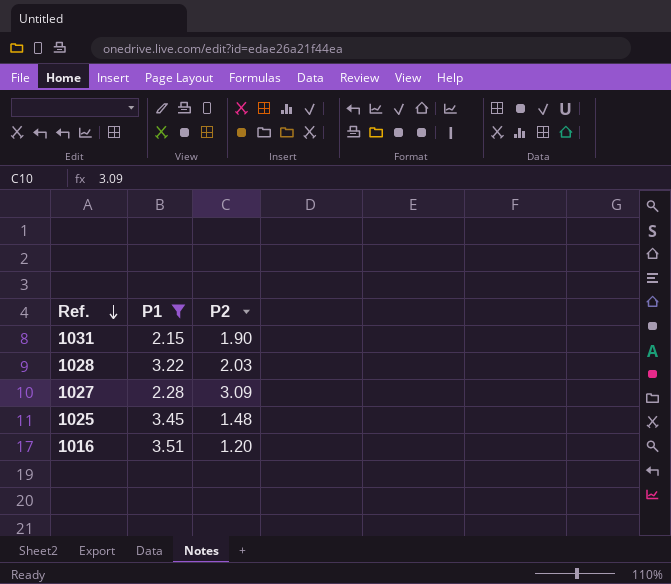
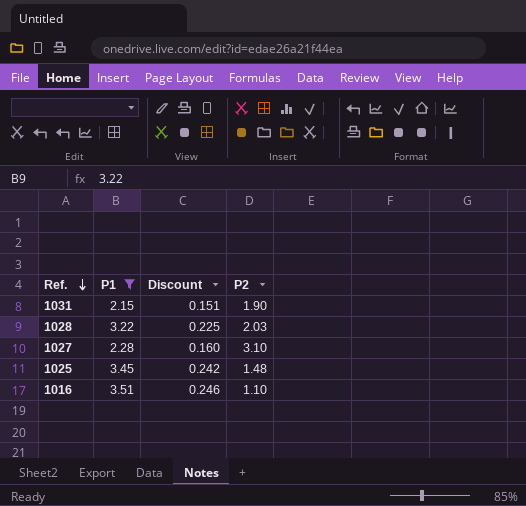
column Discount | formula: none -> [P1] * 0.07
1027 | P2: 3.09 -> 3.10
1016 | P2: 1.20 -> 1.10

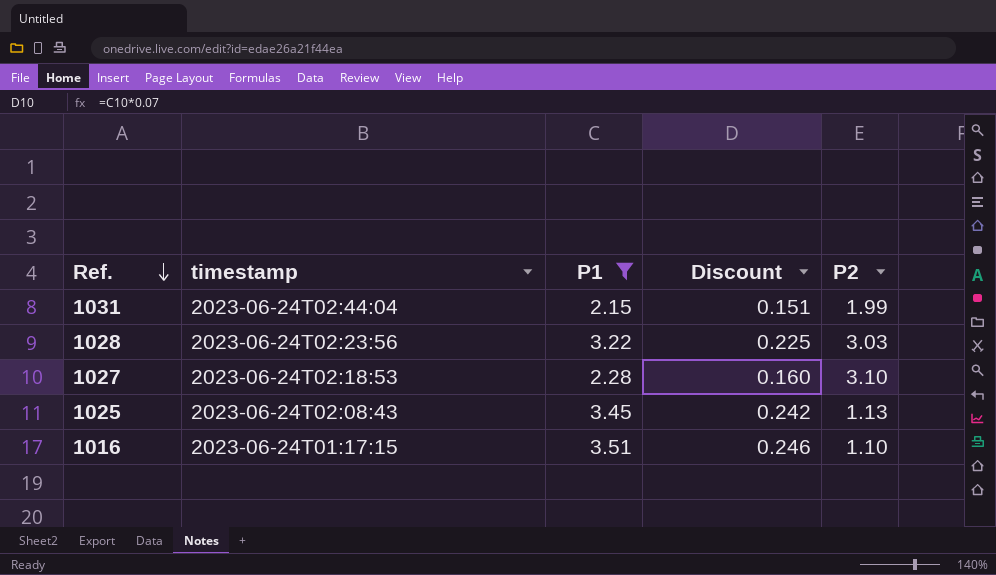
column timestamp | position: none -> 2
1031 | P2: 1.90 -> 1.99
1028 | P2: 2.03 -> 3.03
1025 | P2: 1.48 -> 1.13

